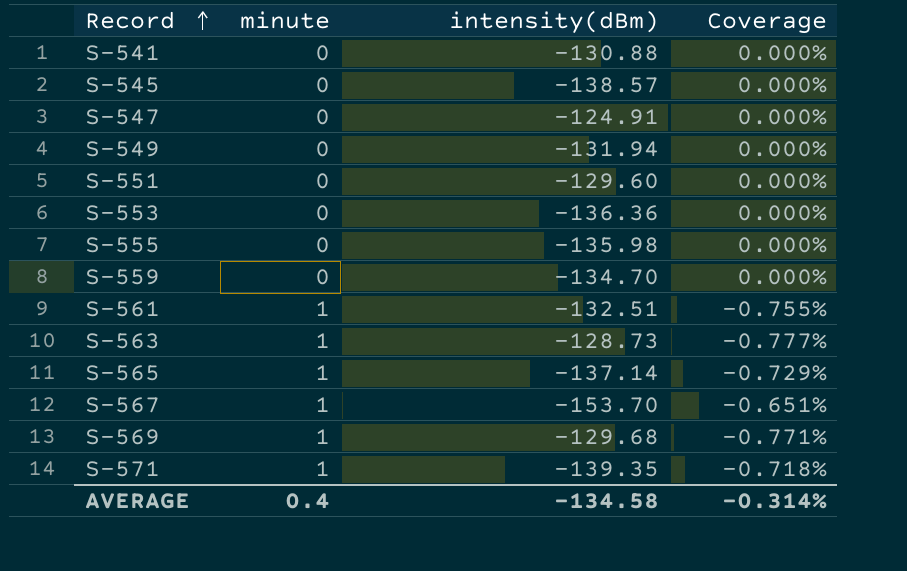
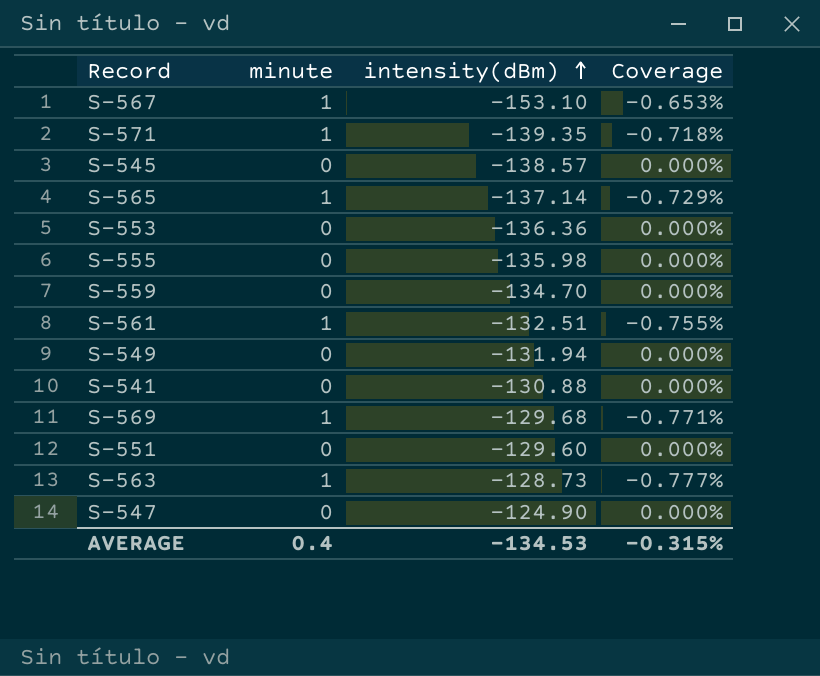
row order: Record ascending -> intensity(dBm) ascending
S-567 | intensity(dBm): -153.70 -> -153.10
S-567 | Coverage: -0.651% -> -0.653%
S-547 | intensity(dBm): -124.91 -> -124.90
AVERAGE | intensity(dBm): -134.58 -> -134.53
AVERAGE | Coverage: -0.314% -> -0.315%

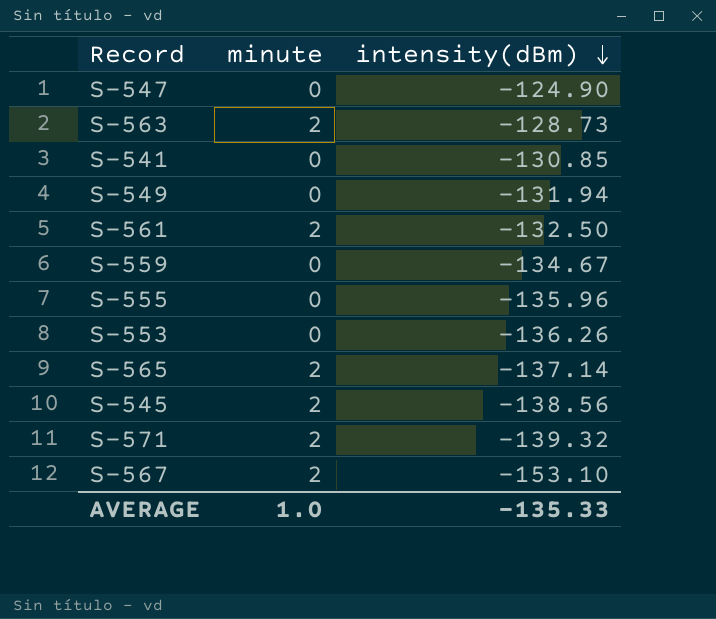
row order: intensity(dBm) ascending -> intensity(dBm) descending
column Coverage | formula: [minute] / [intensity(dBm)] -> none
row S-569: 1 | -129.68 | -0.771% -> none
row S-551: 0 | -129.60 | 0.000% -> none
S-563 | minute: 1 -> 2
S-541 | intensity(dBm): -130.88 -> -130.85
S-561 | minute: 1 -> 2
S-561 | intensity(dBm): -132.51 -> -132.50
S-559 | intensity(dBm): -134.70 -> -134.67
S-555 | intensity(dBm): -135.98 -> -135.96
S-553 | intensity(dBm): -136.36 -> -136.26
S-565 | minute: 1 -> 2
S-545 | minute: 0 -> 2
S-545 | intensity(dBm): -138.57 -> -138.56
S-571 | minute: 1 -> 2
S-571 | intensity(dBm): -139.35 -> -139.32
S-567 | minute: 1 -> 2
AVERAGE | minute: 0.4 -> 1.0
AVERAGE | intensity(dBm): -134.53 -> -135.33

